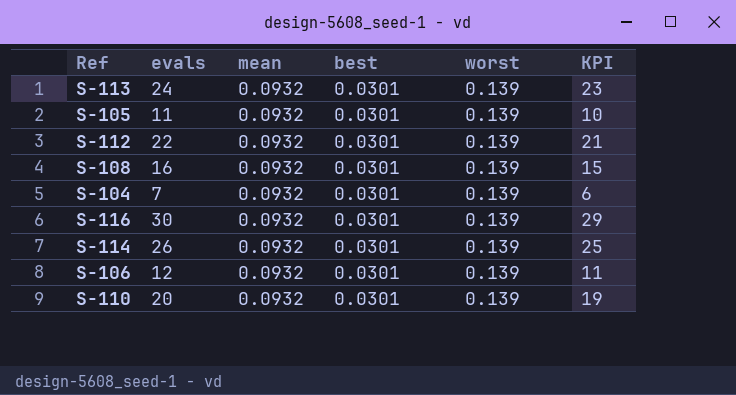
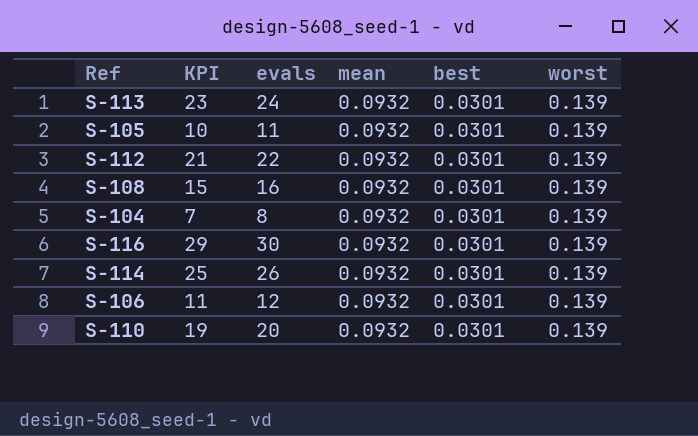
column KPI | position: 6 -> 2
S-104 | KPI: 6 -> 7
S-104 | evals: 7 -> 8

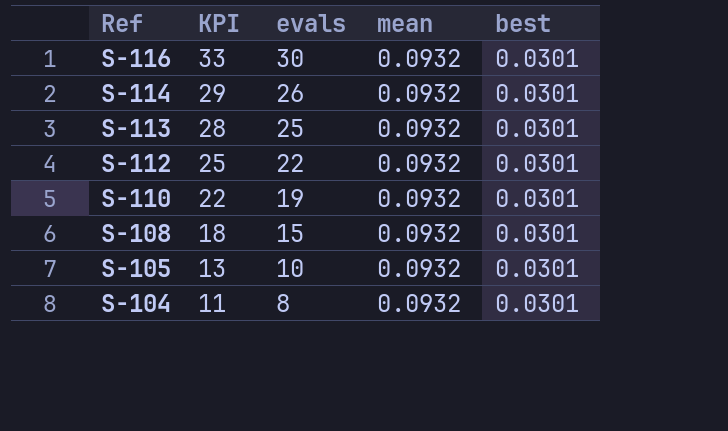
row order: none -> Ref descending
column worst | position: 6 -> none
column KPI | formula: [evals] - 1 -> [evals] + 3
row S-106: 11 | 12 | 0.0932 | 0.0301 | 0.139 -> none
S-113 | evals: 24 -> 25
S-110 | evals: 20 -> 19
S-108 | evals: 16 -> 15
S-105 | evals: 11 -> 10

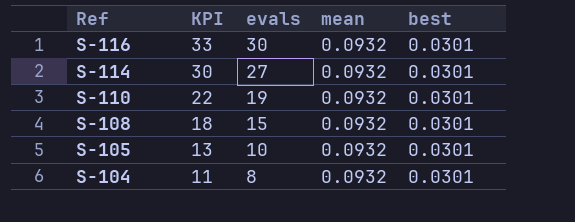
row S-113: 28 | 25 | 0.0932 | 0.0301 -> none
row S-112: 25 | 22 | 0.0932 | 0.0301 -> none
S-114 | KPI: 29 -> 30
S-114 | evals: 26 -> 27

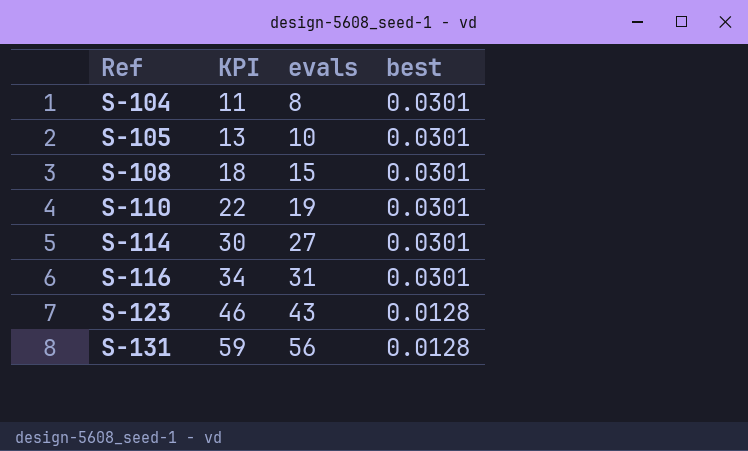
row order: Ref descending -> Ref ascending
column mean | position: 4 -> none
S-116 | KPI: 33 -> 34
S-116 | evals: 30 -> 31
row S-123: none -> 46 | 43 | 0.0128
row S-131: none -> 59 | 56 | 0.0128

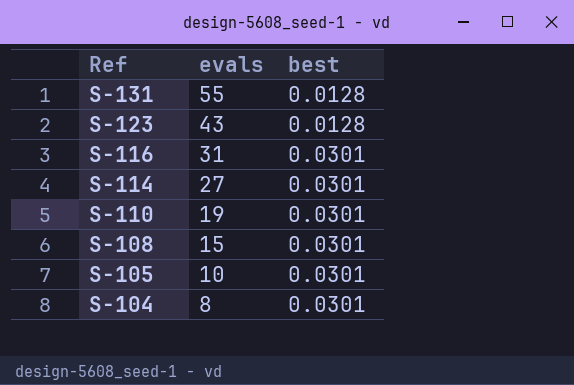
row order: Ref ascending -> Ref descending
column KPI | formula: [evals] + 3 -> none
S-131 | evals: 56 -> 55

